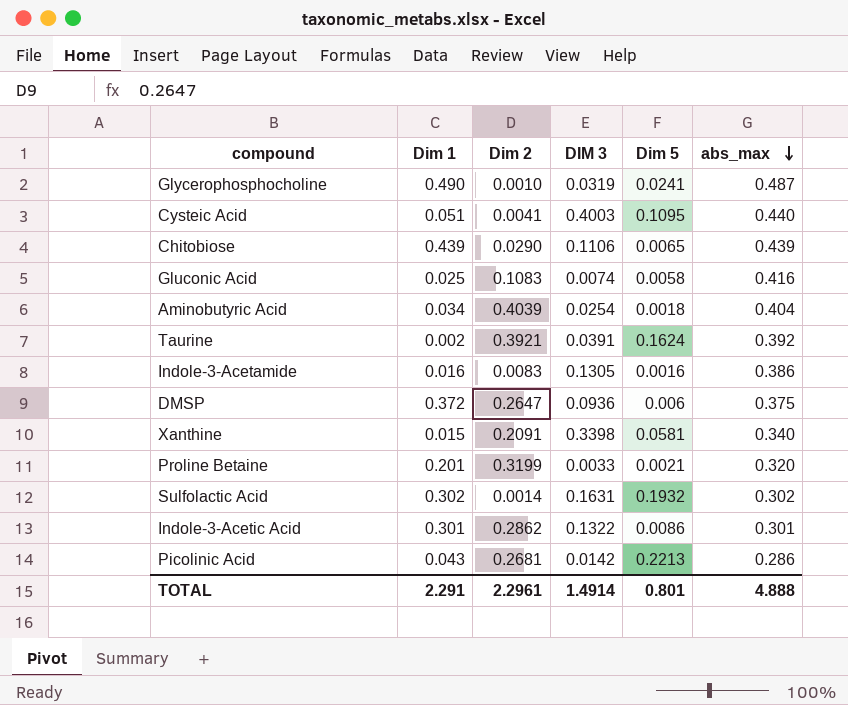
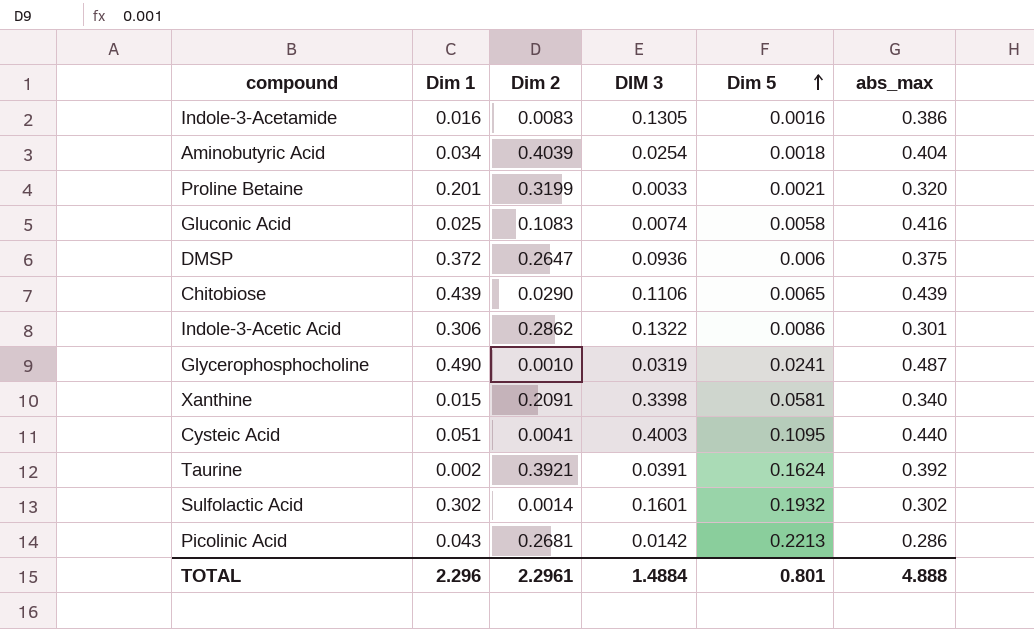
row order: abs_max descending -> Dim 5 ascending
Indole-3-Acetic Acid | Dim 1: 0.301 -> 0.306
Sulfolactic Acid | DIM 3: 0.1631 -> 0.1601
TOTAL | Dim 1: 2.291 -> 2.296
TOTAL | DIM 3: 1.4914 -> 1.4884

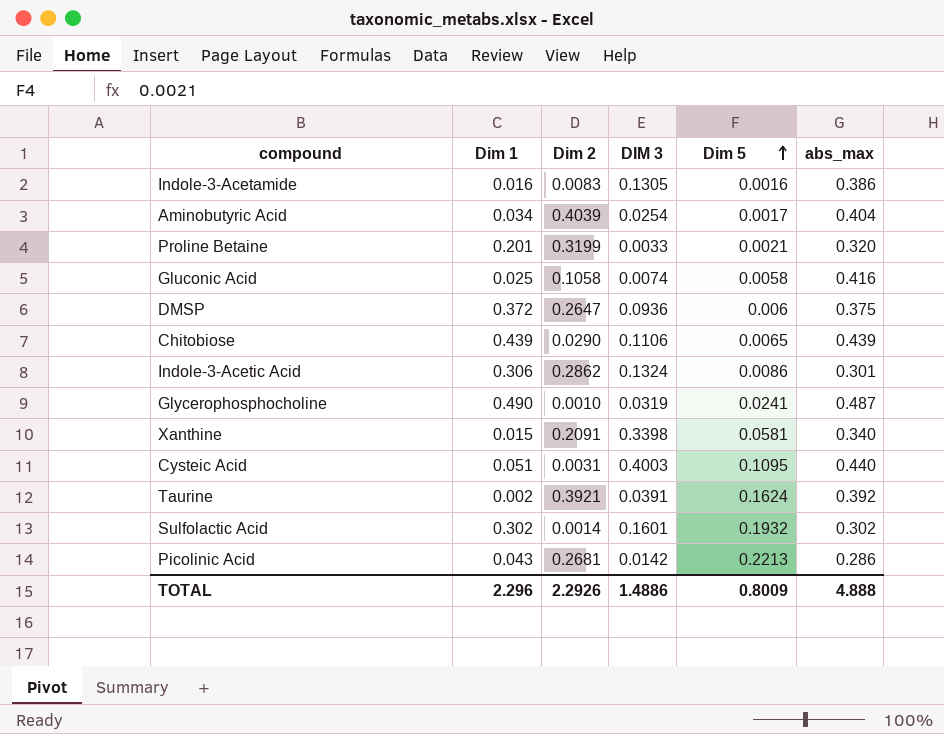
Aminobutyric Acid | Dim 5: 0.0018 -> 0.0017
Gluconic Acid | Dim 2: 0.1083 -> 0.1058
Indole-3-Acetic Acid | DIM 3: 0.1322 -> 0.1324
Cysteic Acid | Dim 2: 0.0041 -> 0.0031
TOTAL | Dim 2: 2.2961 -> 2.2926
TOTAL | DIM 3: 1.4884 -> 1.4886
TOTAL | Dim 5: 0.801 -> 0.8009

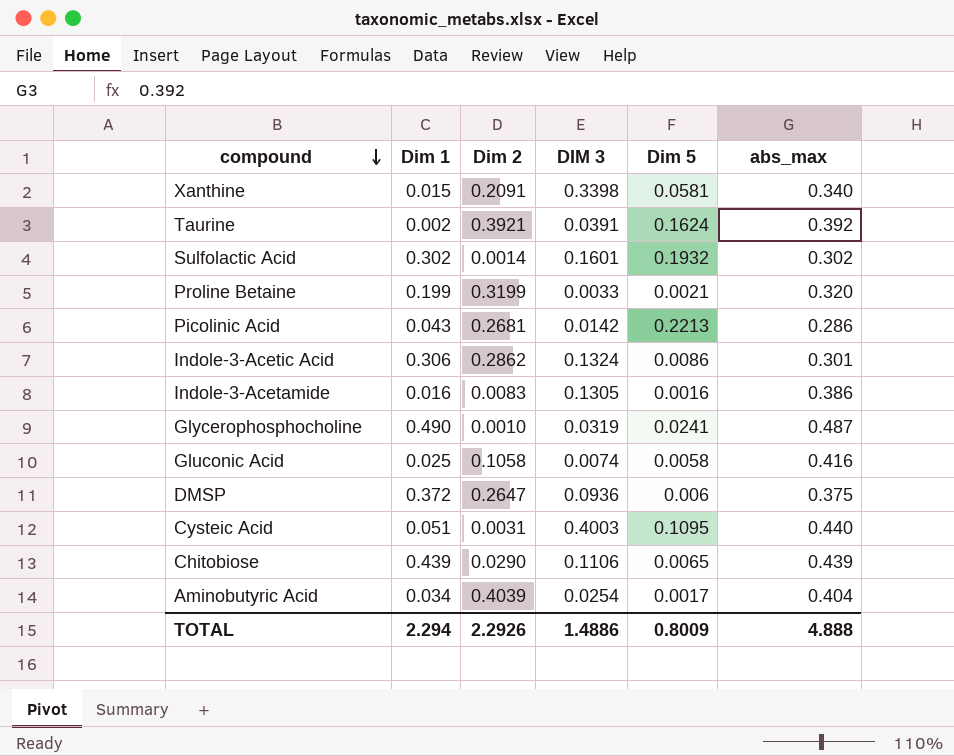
row order: Dim 5 ascending -> compound descending
Proline Betaine | Dim 1: 0.201 -> 0.199
TOTAL | Dim 1: 2.296 -> 2.294

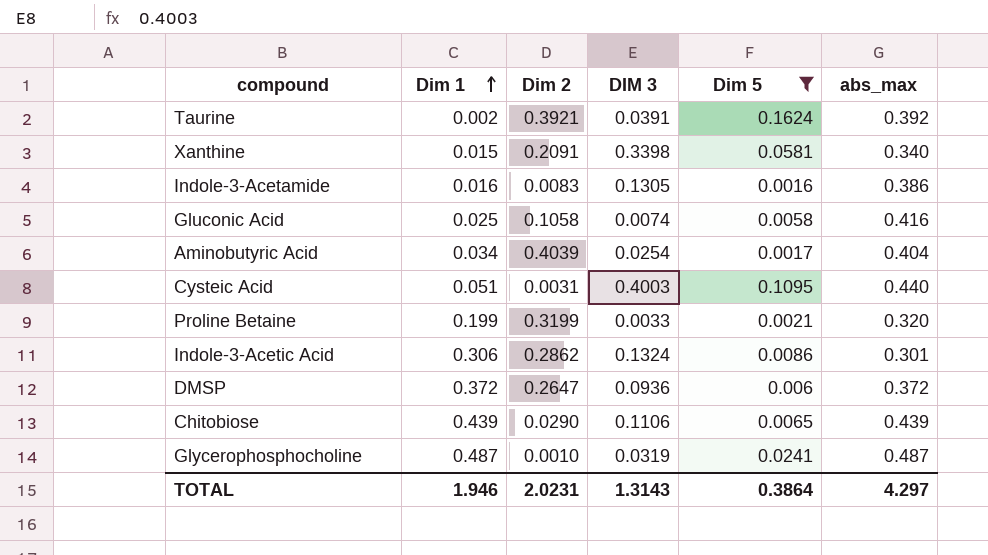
filter: none -> Dim 5 <= 0.1624
row order: compound descending -> Dim 1 ascending
DMSP | abs_max: 0.375 -> 0.372
Glycerophosphocholine | Dim 1: 0.490 -> 0.487
TOTAL | Dim 1: 2.294 -> 1.946
TOTAL | Dim 2: 2.2926 -> 2.0231
TOTAL | DIM 3: 1.4886 -> 1.3143
TOTAL | Dim 5: 0.8009 -> 0.3864
TOTAL | abs_max: 4.888 -> 4.297

